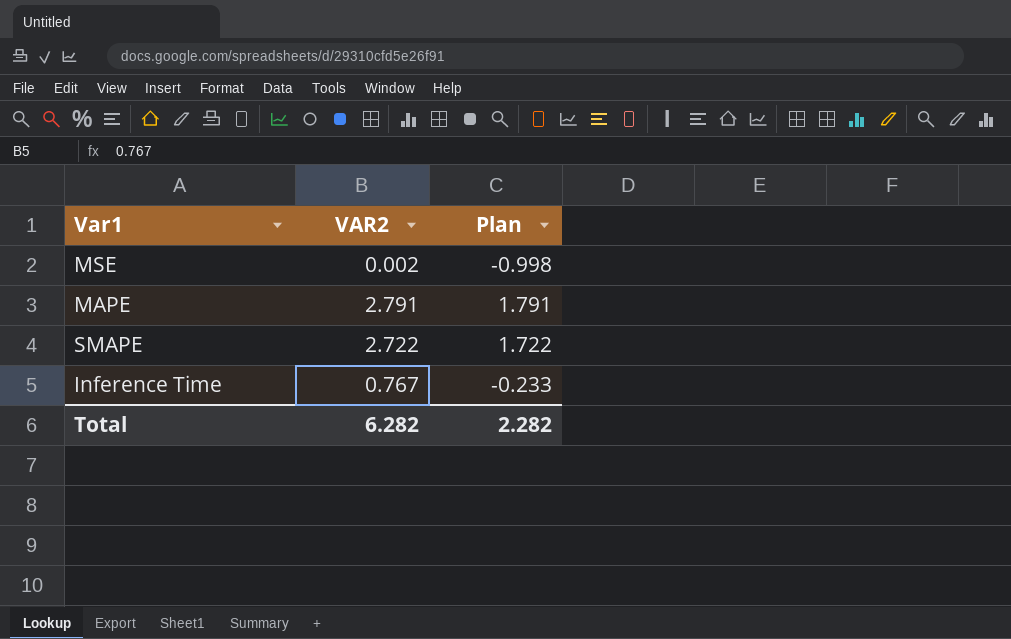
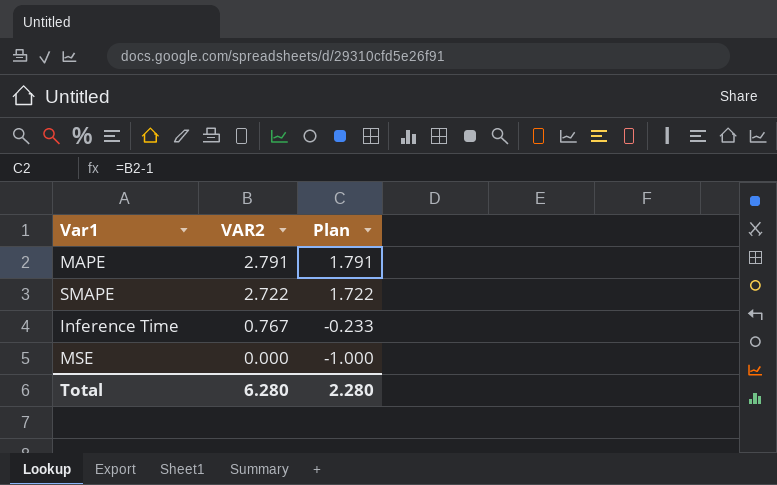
row order: none -> VAR2 descending
MSE | VAR2: 0.002 -> 0.000
MSE | Plan: -0.998 -> -1.000
Total | VAR2: 6.282 -> 6.280
Total | Plan: 2.282 -> 2.280

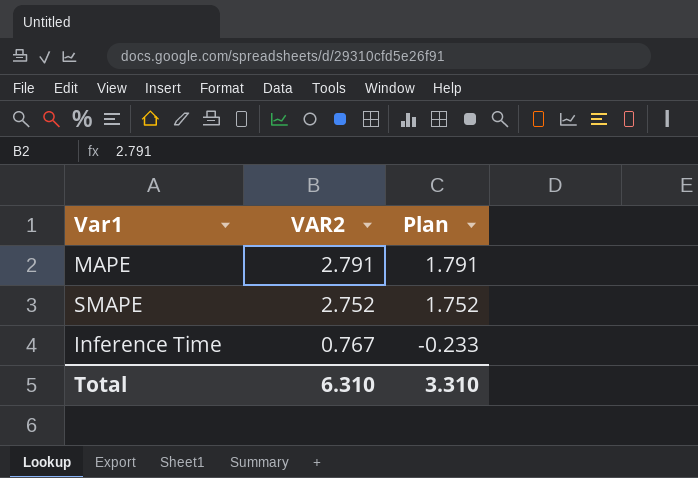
row MSE: 0.000 | -1.000 -> none
SMAPE | VAR2: 2.722 -> 2.752
SMAPE | Plan: 1.722 -> 1.752
Total | VAR2: 6.280 -> 6.310
Total | Plan: 2.280 -> 3.310

